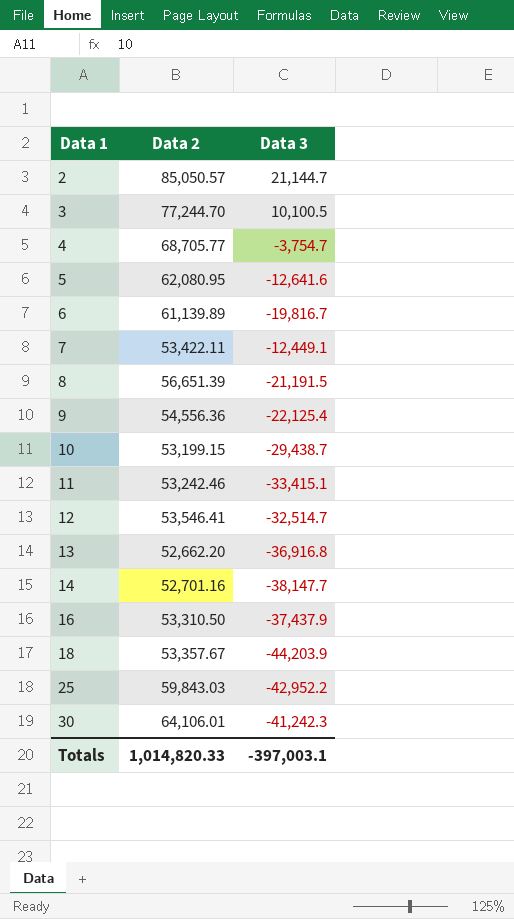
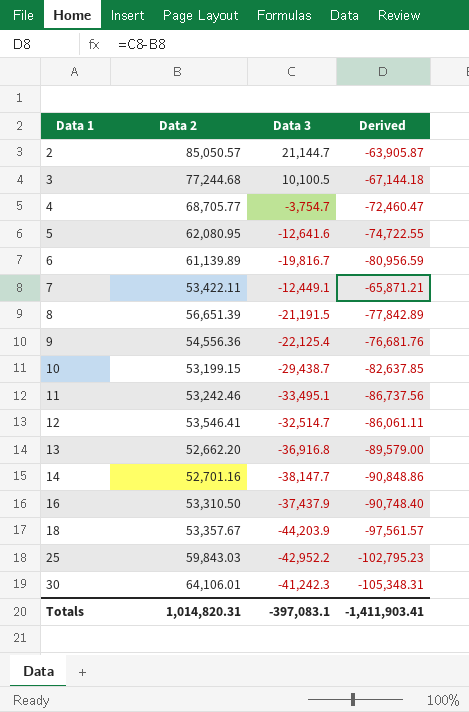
column Derived | formula: none -> [Data 3] - [Data 2]
3 | Data 2: 77,244.70 -> 77,244.68
11 | Data 3: -33,415.1 -> -33,495.1
Totals | Data 2: 1,014,820.33 -> 1,014,820.31
Totals | Data 3: -397,003.1 -> -397,083.1

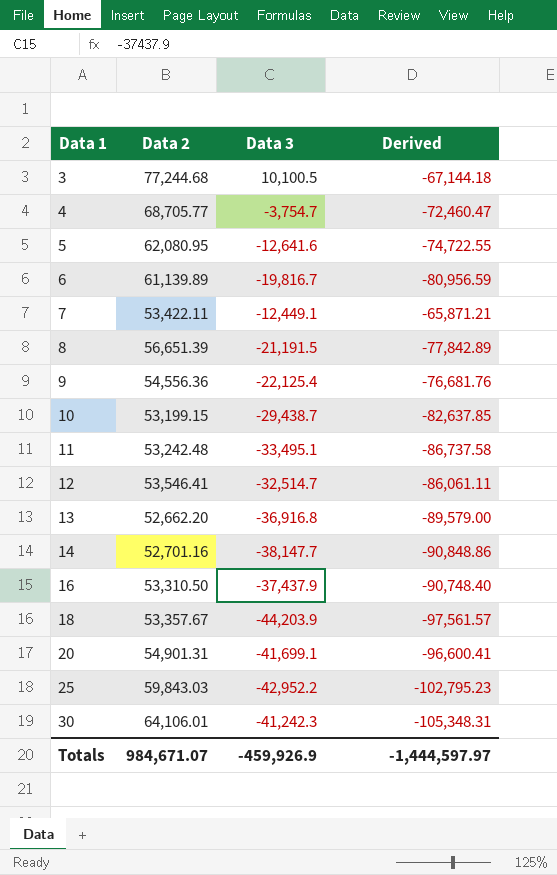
row 2: 85,050.57 | 21,144.7 | -63,905.87 -> none
11 | Data 2: 53,242.46 -> 53,242.48
11 | Derived: -86,737.56 -> -86,737.58
row 20: none -> 54,901.31 | -41,699.1 | -96,600.41
Totals | Data 2: 1,014,820.31 -> 984,671.07
Totals | Data 3: -397,083.1 -> -459,926.9
Totals | Derived: -1,411,903.41 -> -1,444,597.97

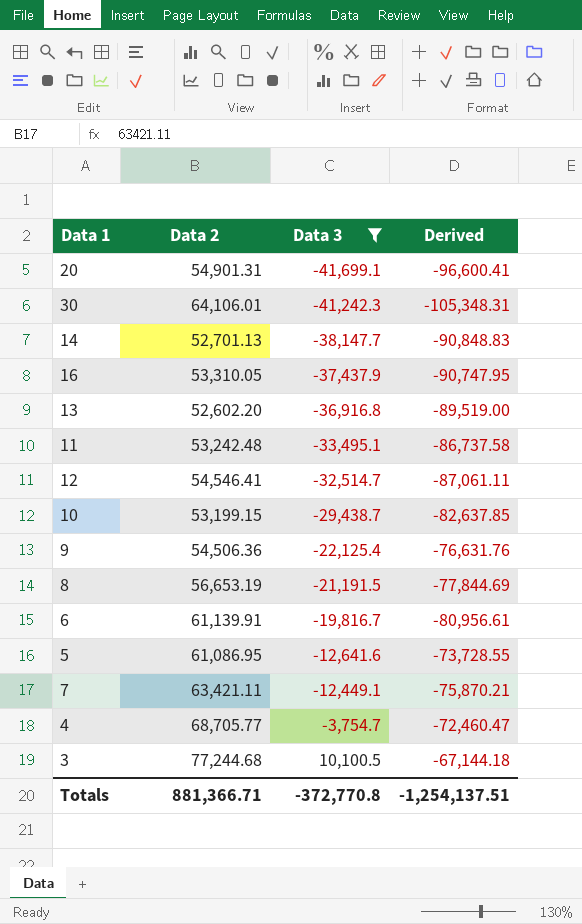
filter: none -> Data 3 >= -41,699.1
row order: Data 1 ascending -> Data 3 ascending
14 | Data 2: 52,701.16 -> 52,701.13
14 | Derived: -90,848.86 -> -90,848.83
16 | Data 2: 53,310.50 -> 53,310.05
16 | Derived: -90,748.40 -> -90,747.95
13 | Data 2: 52,662.20 -> 52,602.20
13 | Derived: -89,579.00 -> -89,519.00
12 | Data 2: 53,546.41 -> 54,546.41
12 | Derived: -86,061.11 -> -87,061.11
9 | Data 2: 54,556.36 -> 54,506.36
9 | Derived: -76,681.76 -> -76,631.76
8 | Data 2: 56,651.39 -> 56,653.19
8 | Derived: -77,842.89 -> -77,844.69
6 | Data 2: 61,139.89 -> 61,139.91
6 | Derived: -80,956.59 -> -80,956.61
5 | Data 2: 62,080.95 -> 61,086.95
5 | Derived: -74,722.55 -> -73,728.55
7 | Data 2: 53,422.11 -> 63,421.11
7 | Derived: -65,871.21 -> -75,870.21
Totals | Data 2: 984,671.07 -> 881,366.71
Totals | Data 3: -459,926.9 -> -372,770.8
Totals | Derived: -1,444,597.97 -> -1,254,137.51

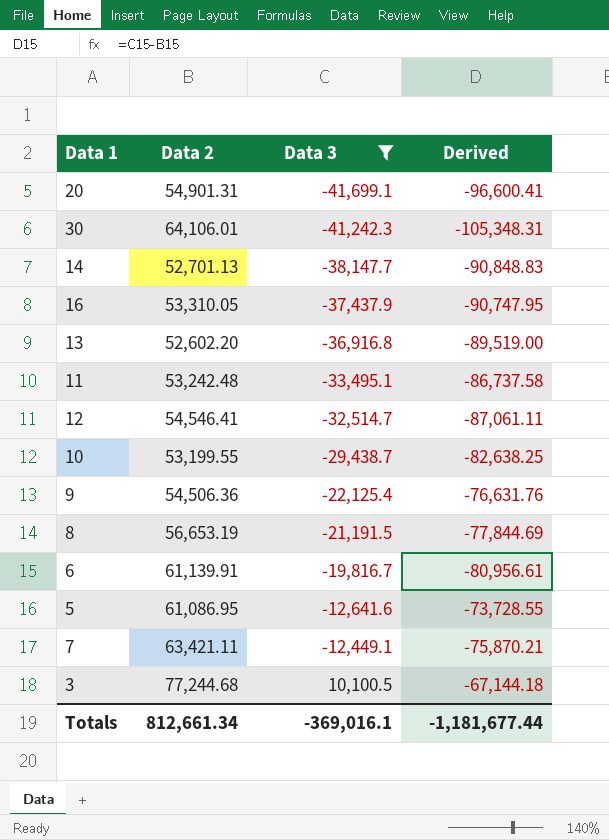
row 4: 68,705.77 | -3,754.7 | -72,460.47 -> none
10 | Data 2: 53,199.15 -> 53,199.55
10 | Derived: -82,637.85 -> -82,638.25
Totals | Data 2: 881,366.71 -> 812,661.34
Totals | Data 3: -372,770.8 -> -369,016.1
Totals | Derived: -1,254,137.51 -> -1,181,677.44

